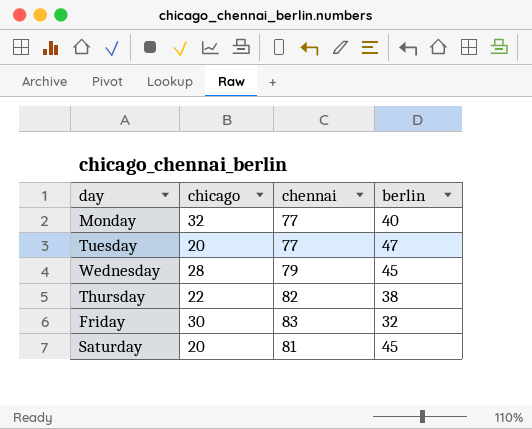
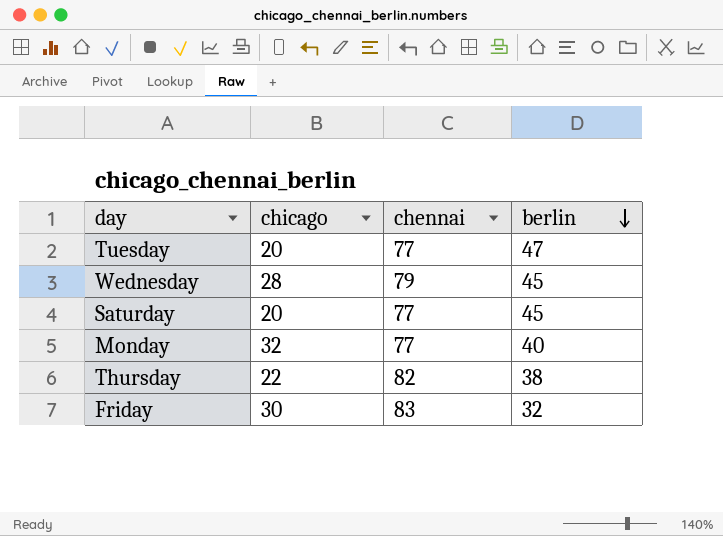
row order: none -> berlin descending
Saturday | chennai: 81 -> 77

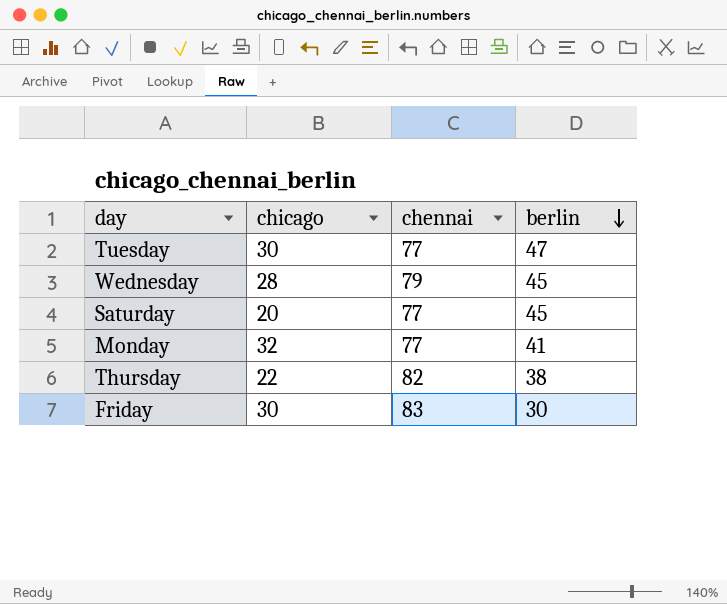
Tuesday | chicago: 20 -> 30
Monday | berlin: 40 -> 41
Friday | berlin: 32 -> 30

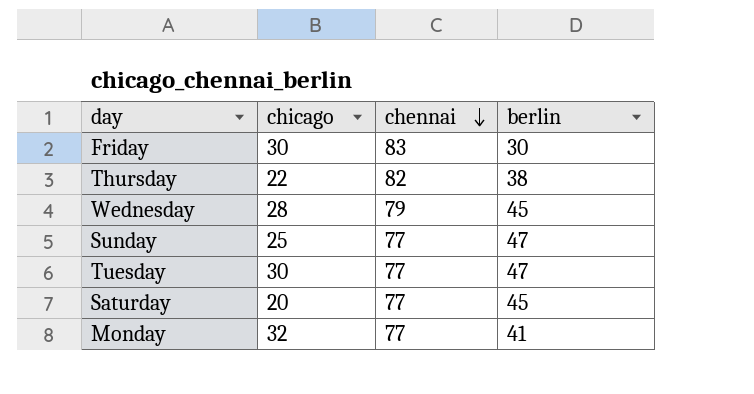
row order: berlin descending -> chennai descending
row Sunday: none -> 25 | 77 | 47

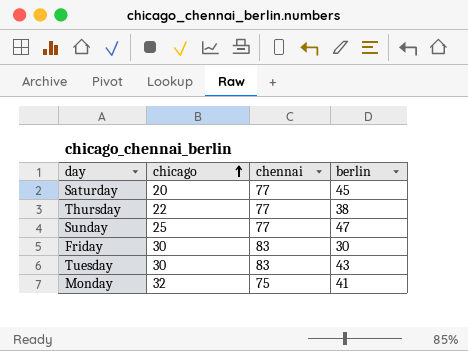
row order: chennai descending -> chicago ascending
row Wednesday: 28 | 79 | 45 -> none
Thursday | chennai: 82 -> 77
Tuesday | chennai: 77 -> 83
Tuesday | berlin: 47 -> 43
Monday | chennai: 77 -> 75

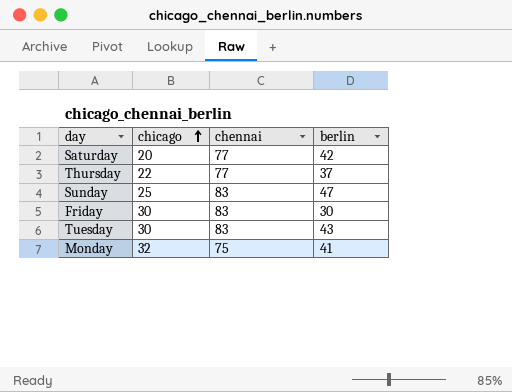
Saturday | berlin: 45 -> 42
Thursday | berlin: 38 -> 37
Sunday | chennai: 77 -> 83

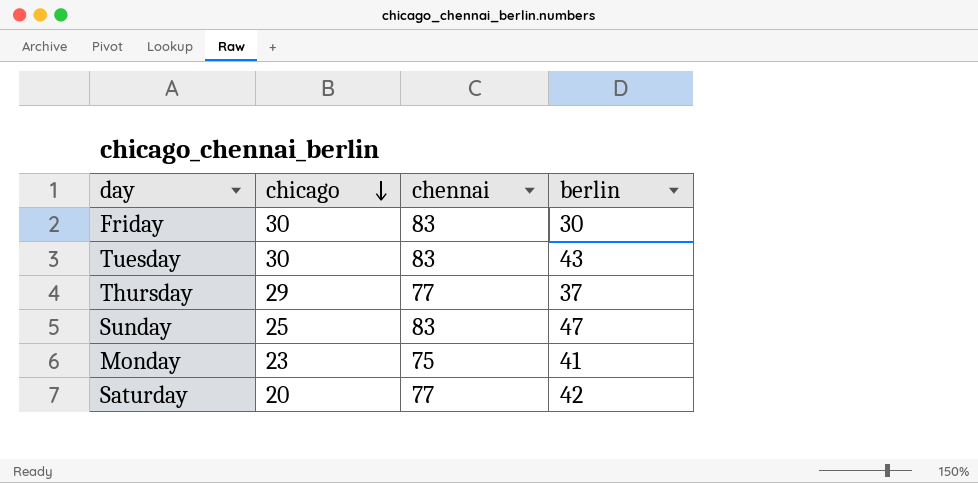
row order: chicago ascending -> chicago descending
Thursday | chicago: 22 -> 29
Monday | chicago: 32 -> 23

